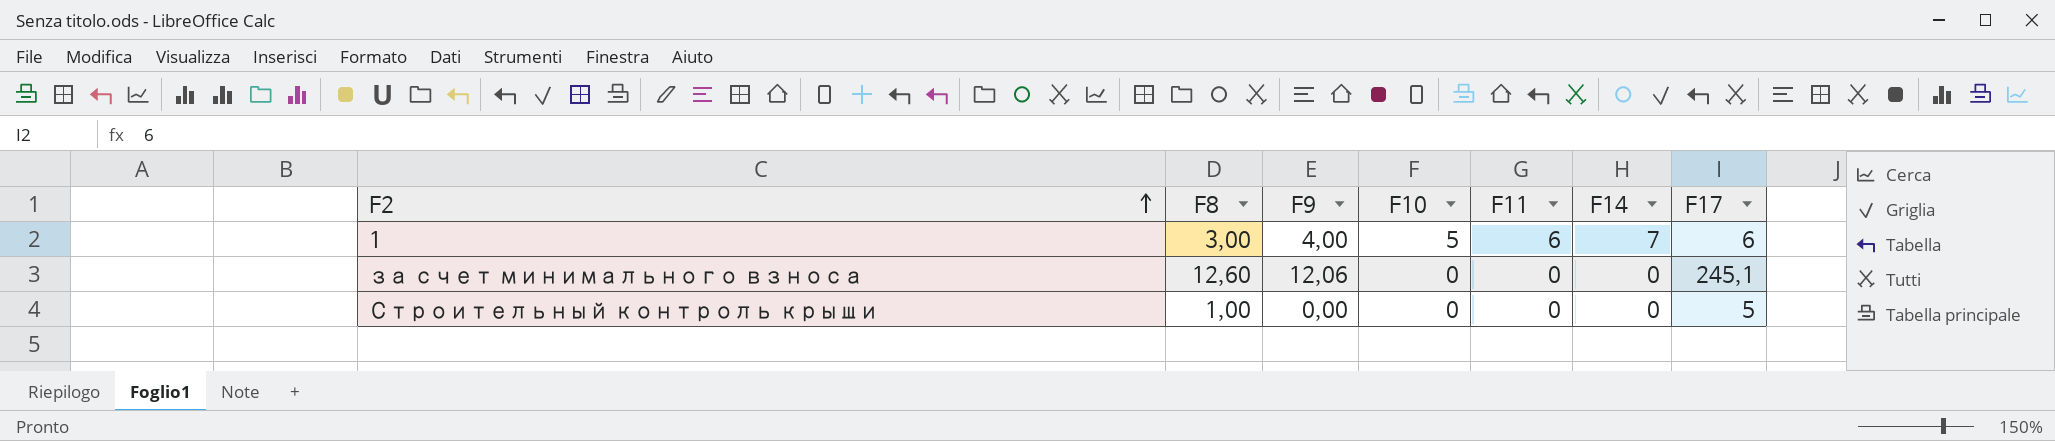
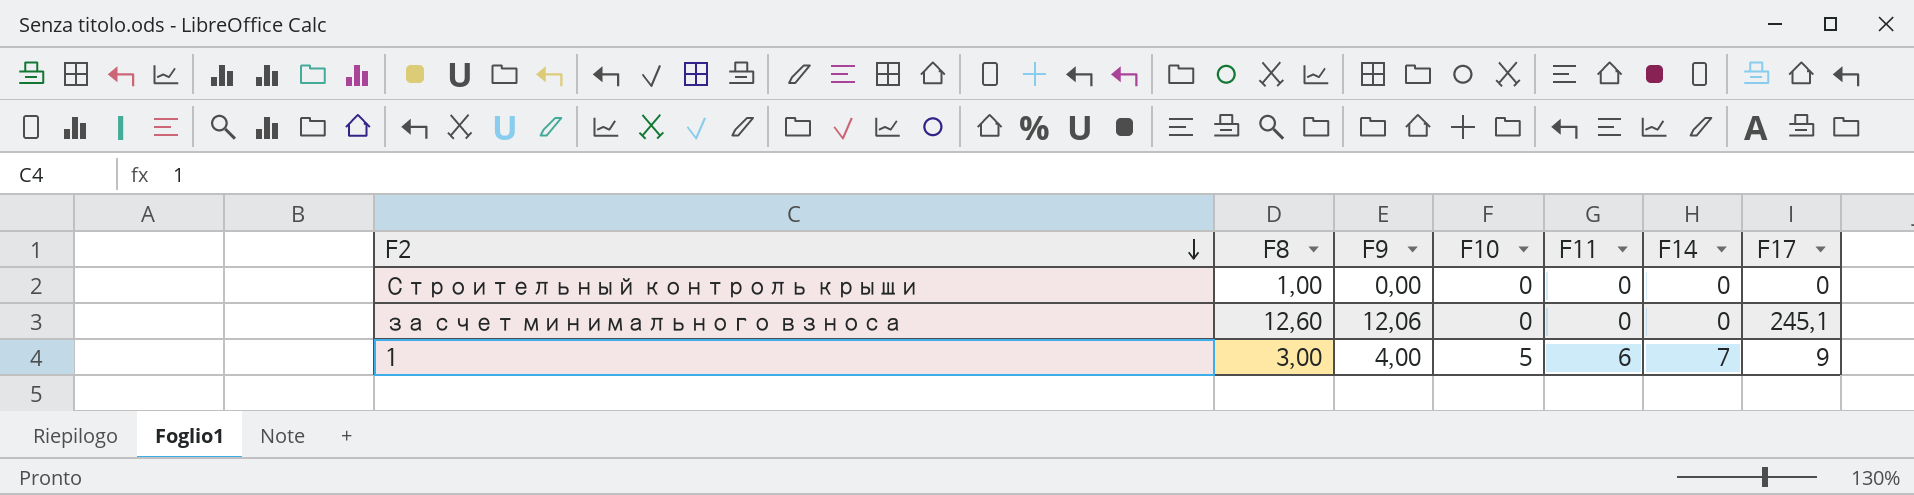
row order: F2 ascending -> F2 descending
Строительный контроль крыши | F17: 5 -> 0
1 | F17: 6 -> 9

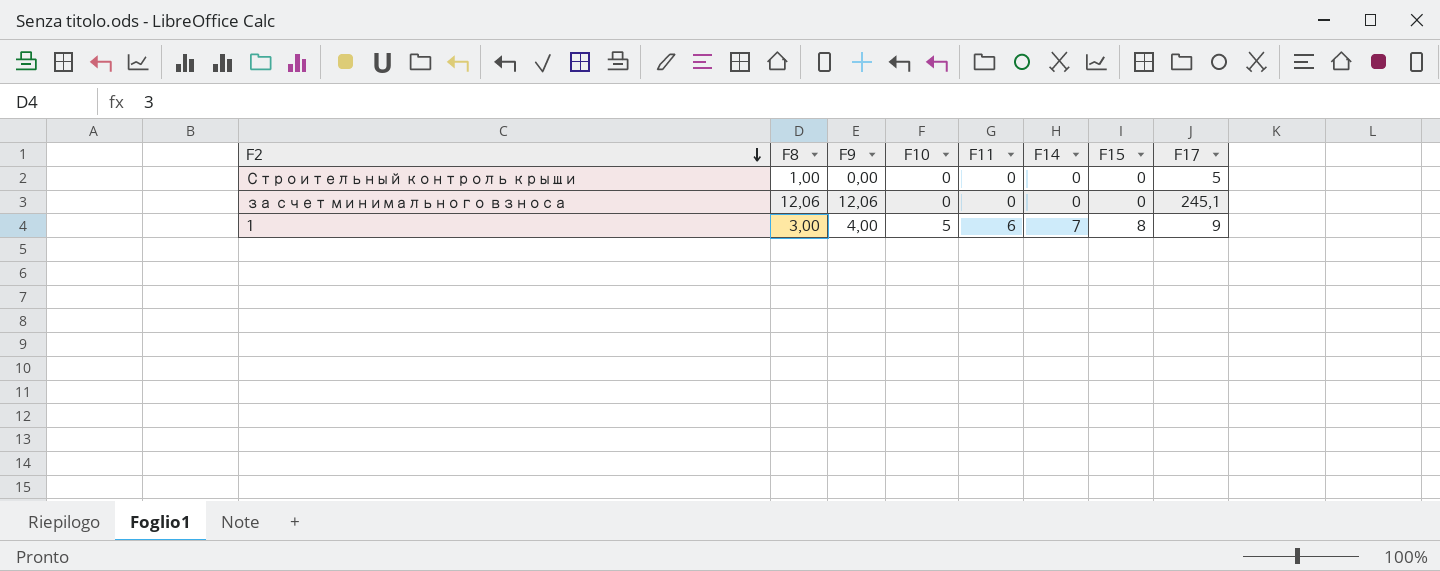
column F15 | position: none -> 7
Строительный контроль крыши | F17: 0 -> 5
за счет минимального взноса | F8: 12,60 -> 12,06

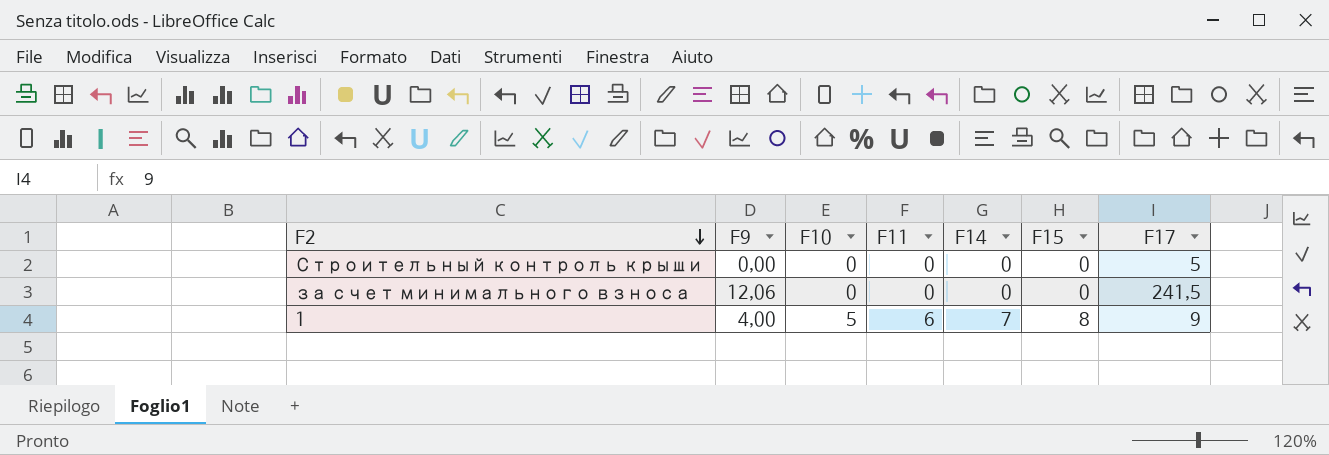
column F8 | position: 2 -> none
за счет минимального взноса | F17: 245,1 -> 241,5

